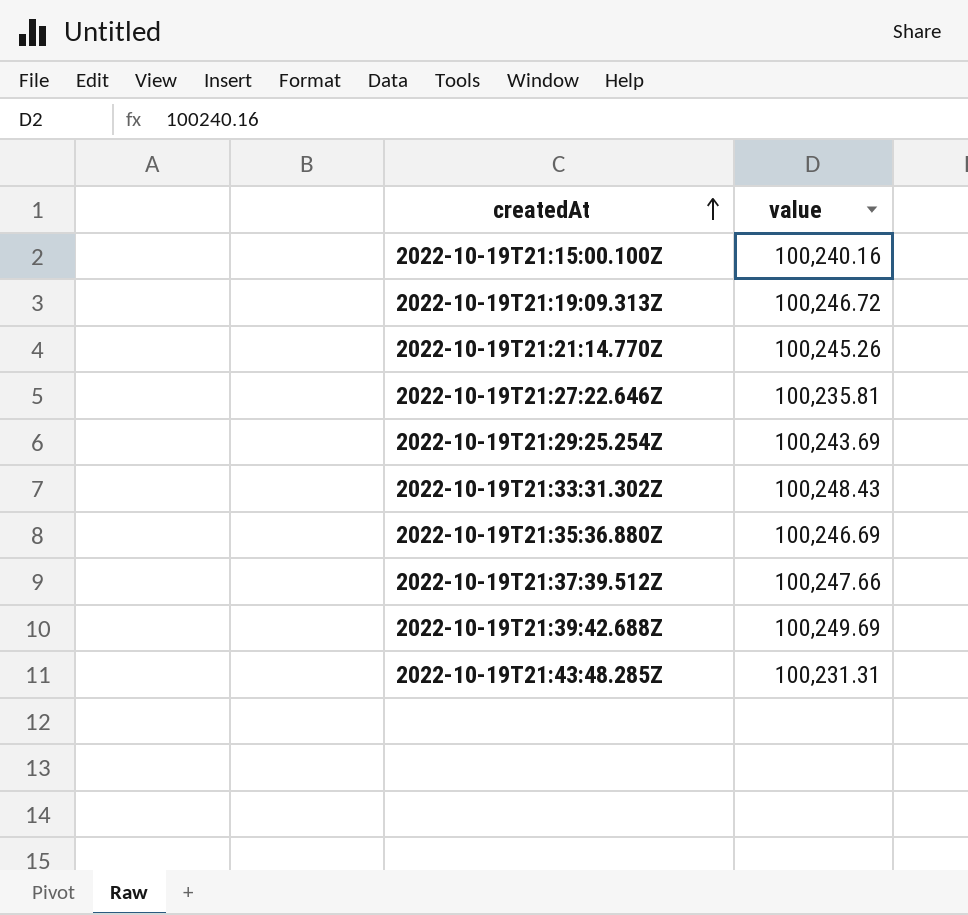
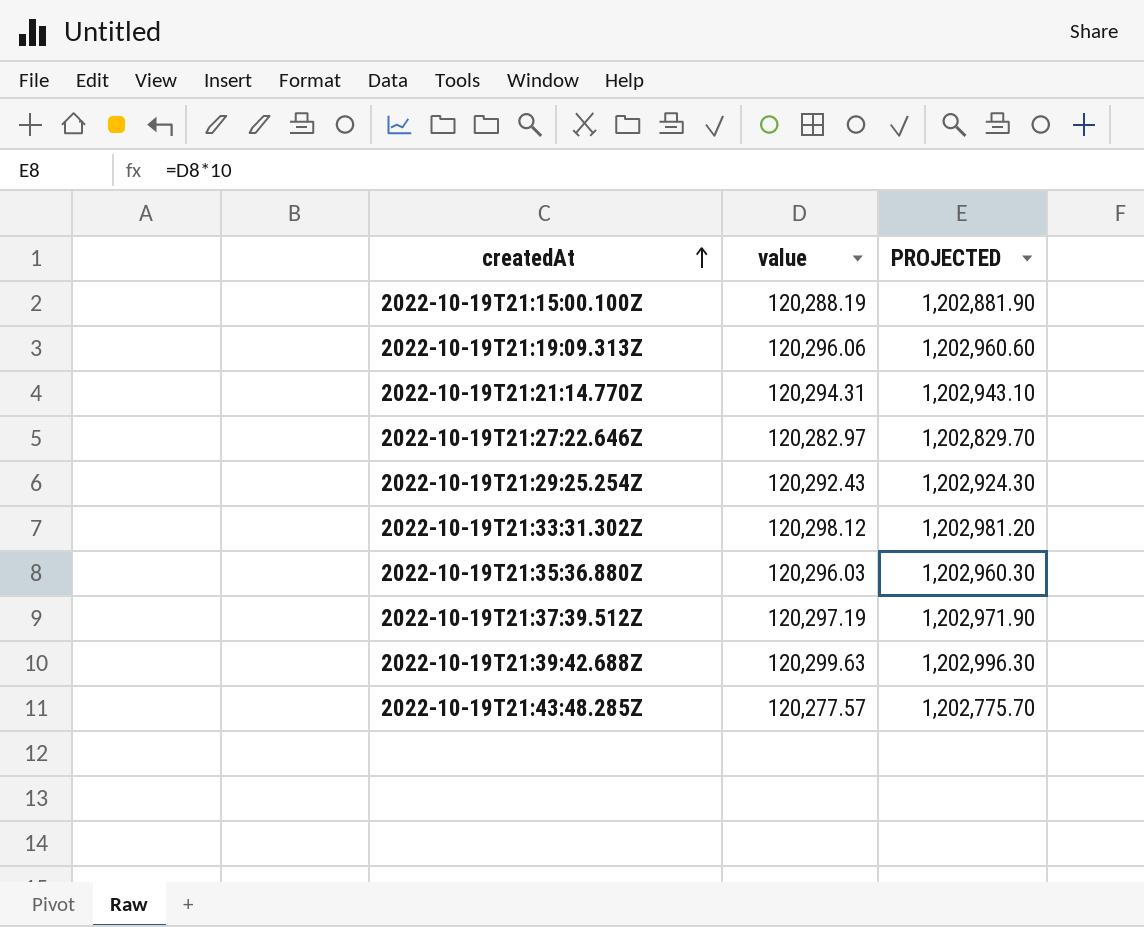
column PROJECTED | formula: none -> [value] * 10
2022-10-19T21:15:00.100Z | value: 100,240.16 -> 120,288.19
2022-10-19T21:19:09.313Z | value: 100,246.72 -> 120,296.06
2022-10-19T21:21:14.770Z | value: 100,245.26 -> 120,294.31
2022-10-19T21:27:22.646Z | value: 100,235.81 -> 120,282.97
2022-10-19T21:29:25.254Z | value: 100,243.69 -> 120,292.43
2022-10-19T21:33:31.302Z | value: 100,248.43 -> 120,298.12
2022-10-19T21:35:36.880Z | value: 100,246.69 -> 120,296.03
2022-10-19T21:37:39.512Z | value: 100,247.66 -> 120,297.19
2022-10-19T21:39:42.688Z | value: 100,249.69 -> 120,299.63
2022-10-19T21:43:48.285Z | value: 100,231.31 -> 120,277.57

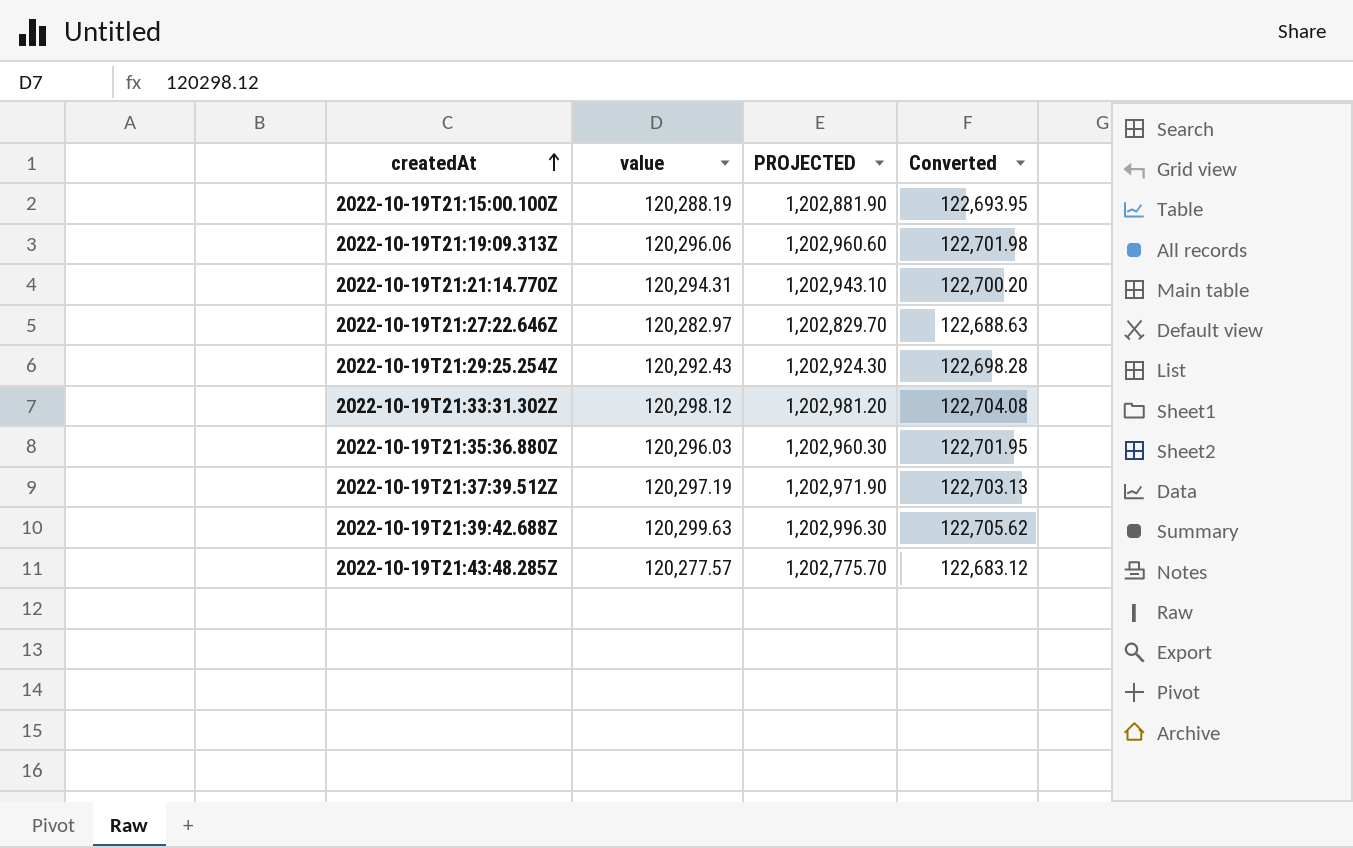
column Converted | formula: none -> [value] * 1.02

